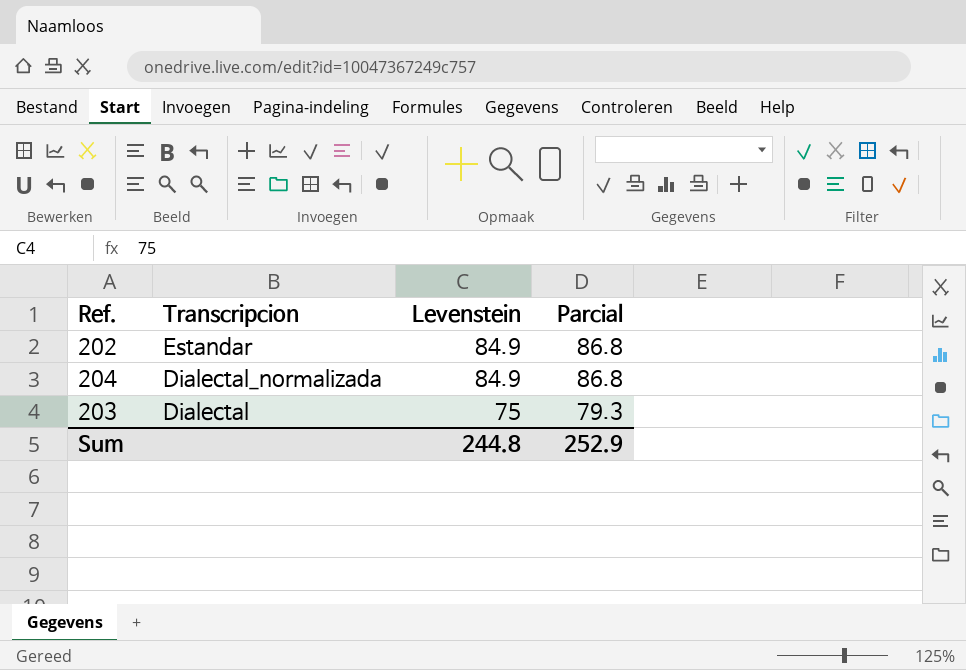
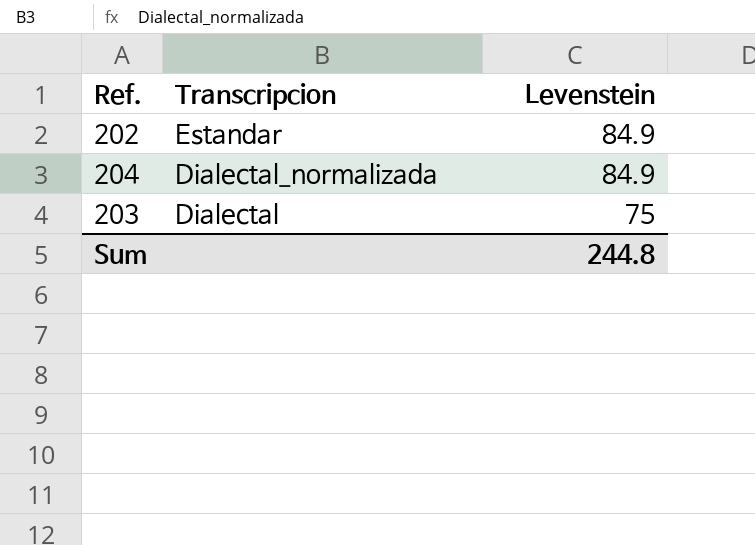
column Parcial | position: 4 -> none

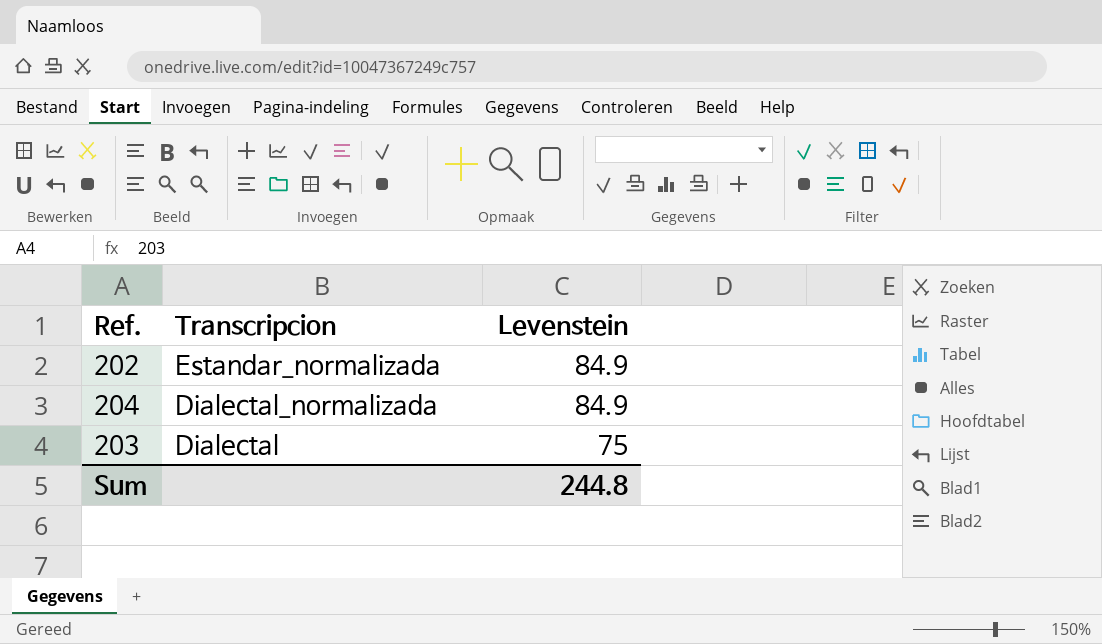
202 | Transcripcion: Estandar -> Estandar_normalizada

